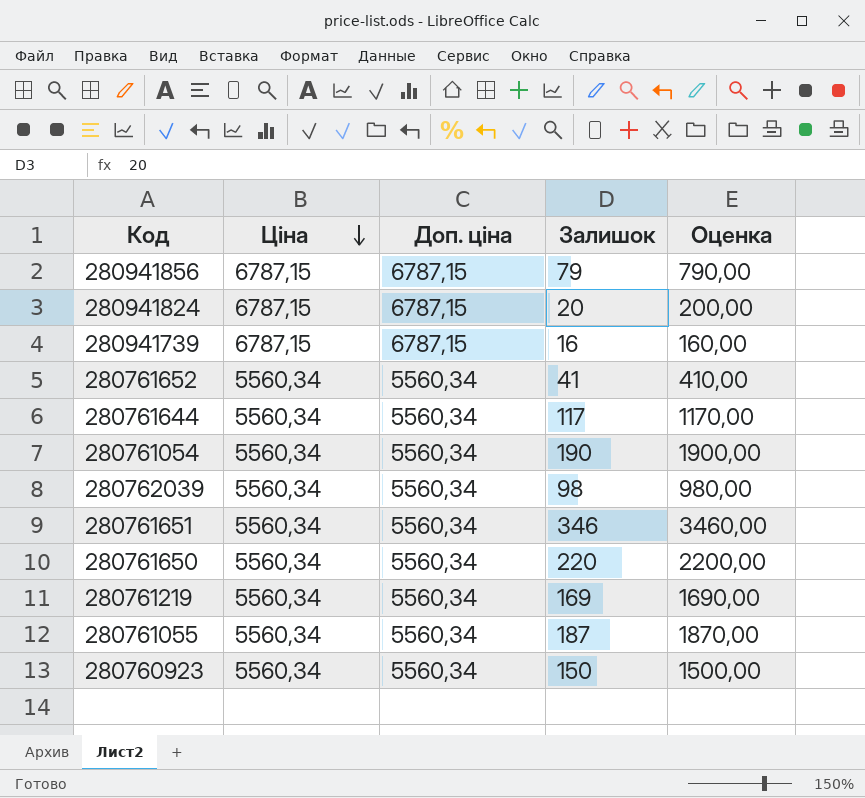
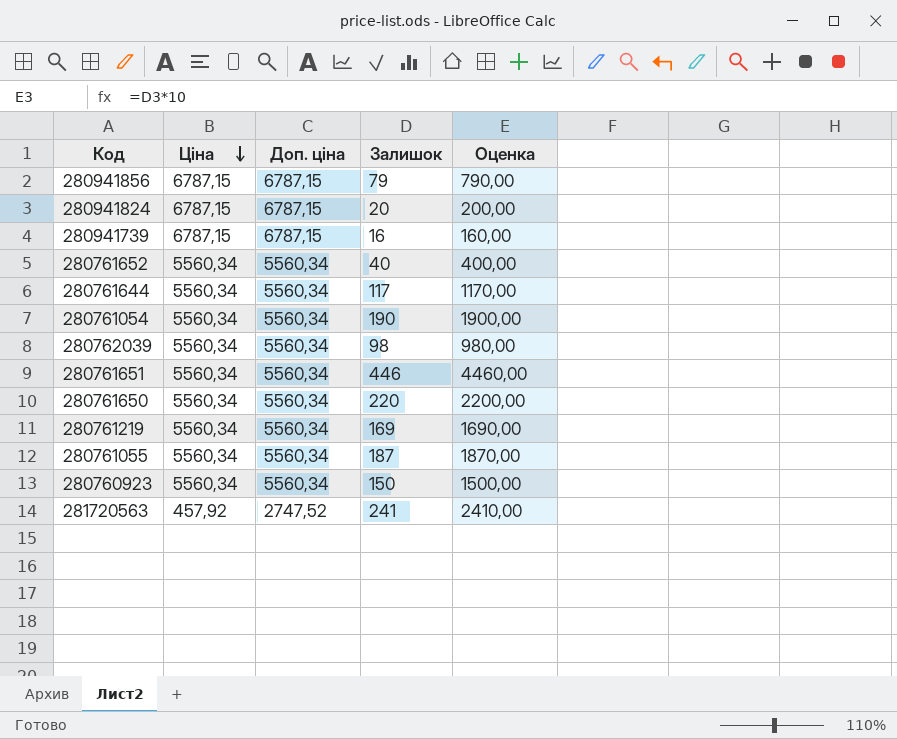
280761652 | Залишок: 41 -> 40
280761652 | Оценка: 410,00 -> 400,00
280761651 | Залишок: 346 -> 446
280761651 | Оценка: 3460,00 -> 4460,00
row 281720563: none -> 457,92 | 2747,52 | 241 | 2410,00

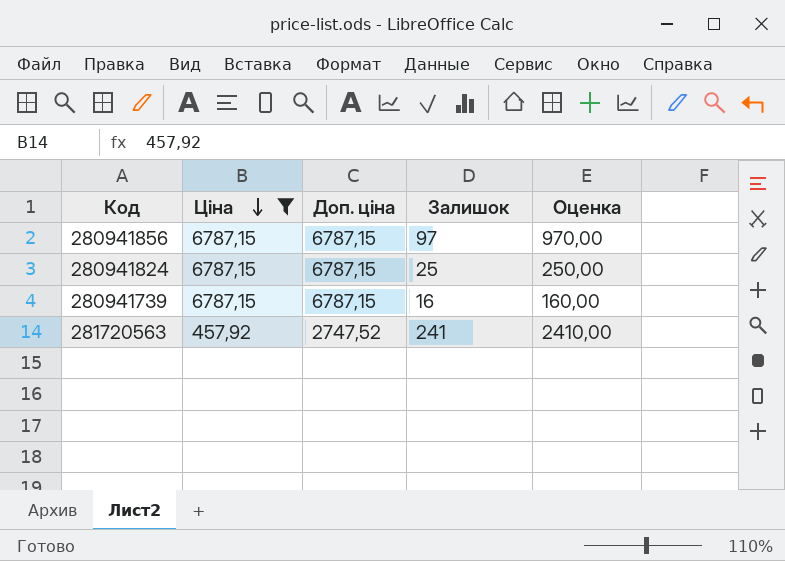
filter: none -> Ціна != 5560,34
280941856 | Залишок: 79 -> 97
280941856 | Оценка: 790,00 -> 970,00
280941824 | Залишок: 20 -> 25
280941824 | Оценка: 200,00 -> 250,00

